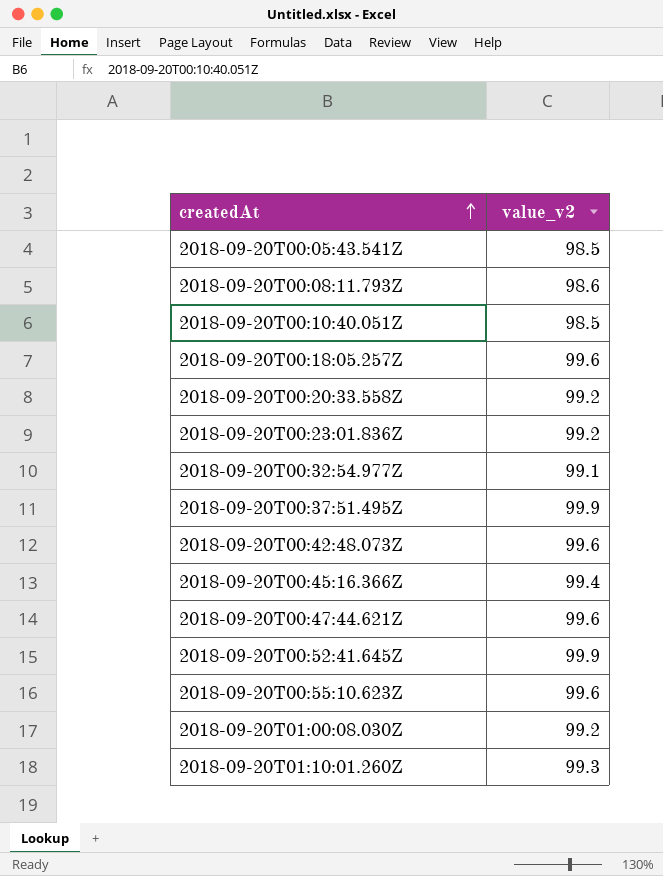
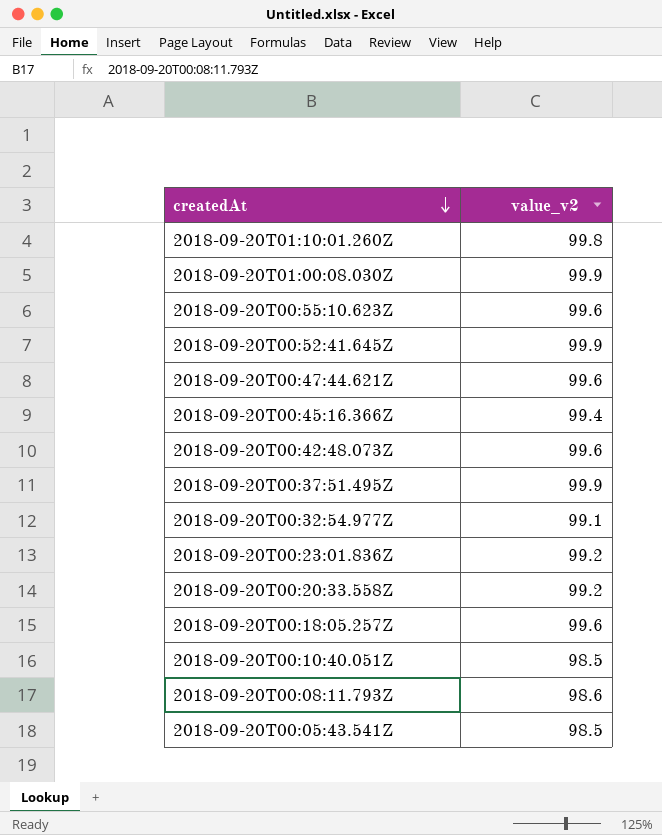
row order: createdAt ascending -> createdAt descending
2018-09-20T01:10:01.260Z | value_v2: 99.3 -> 99.8
2018-09-20T01:00:08.030Z | value_v2: 99.2 -> 99.9

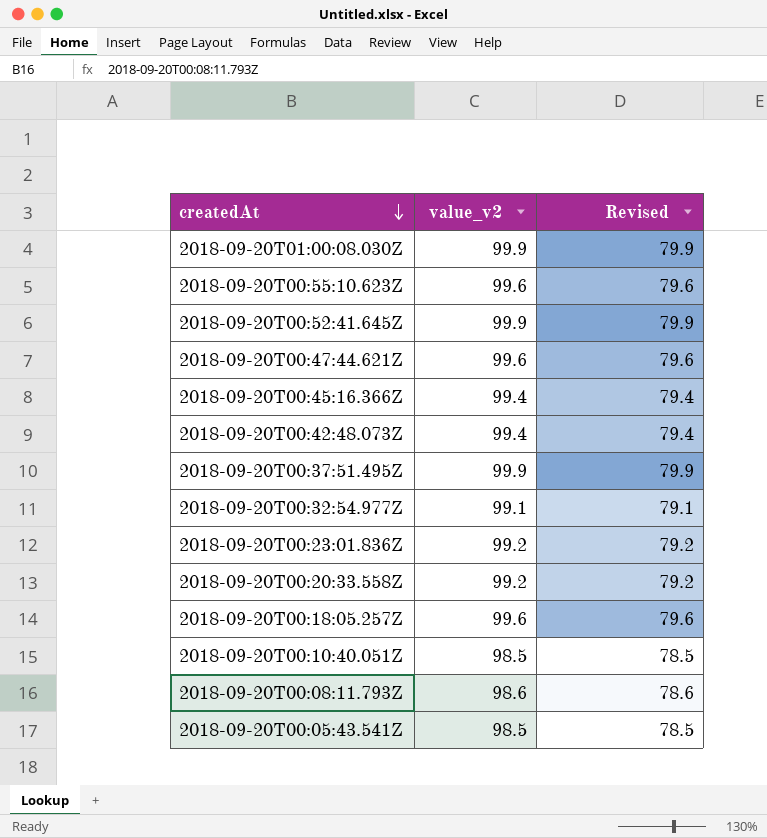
column Revised | formula: none -> [value_v2] - 20
row 2018-09-20T01:10:01.260Z: 99.8 -> none
2018-09-20T00:42:48.073Z | value_v2: 99.6 -> 99.4

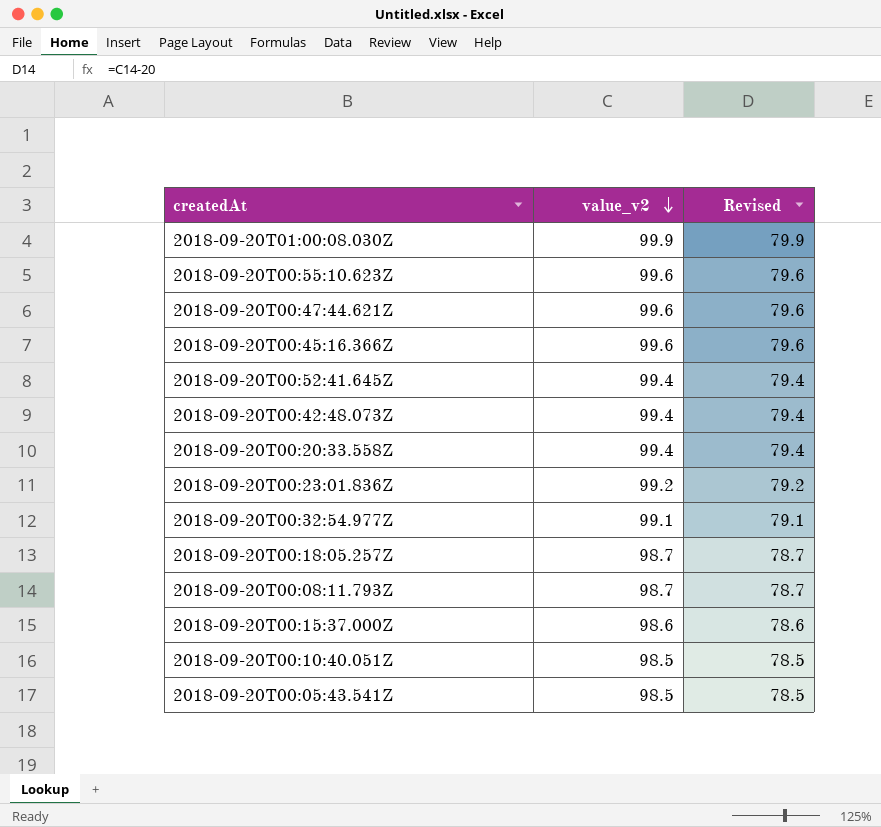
row order: createdAt descending -> value_v2 descending
row 2018-09-20T00:37:51.495Z: 99.9 | 79.9 -> none
2018-09-20T00:45:16.366Z | value_v2: 99.4 -> 99.6
2018-09-20T00:45:16.366Z | Revised: 79.4 -> 79.6
2018-09-20T00:52:41.645Z | value_v2: 99.9 -> 99.4
2018-09-20T00:52:41.645Z | Revised: 79.9 -> 79.4
2018-09-20T00:20:33.558Z | value_v2: 99.2 -> 99.4
2018-09-20T00:20:33.558Z | Revised: 79.2 -> 79.4
2018-09-20T00:18:05.257Z | value_v2: 99.6 -> 98.7
2018-09-20T00:18:05.257Z | Revised: 79.6 -> 78.7
2018-09-20T00:08:11.793Z | value_v2: 98.6 -> 98.7
2018-09-20T00:08:11.793Z | Revised: 78.6 -> 78.7
row 2018-09-20T00:15:37.000Z: none -> 98.6 | 78.6

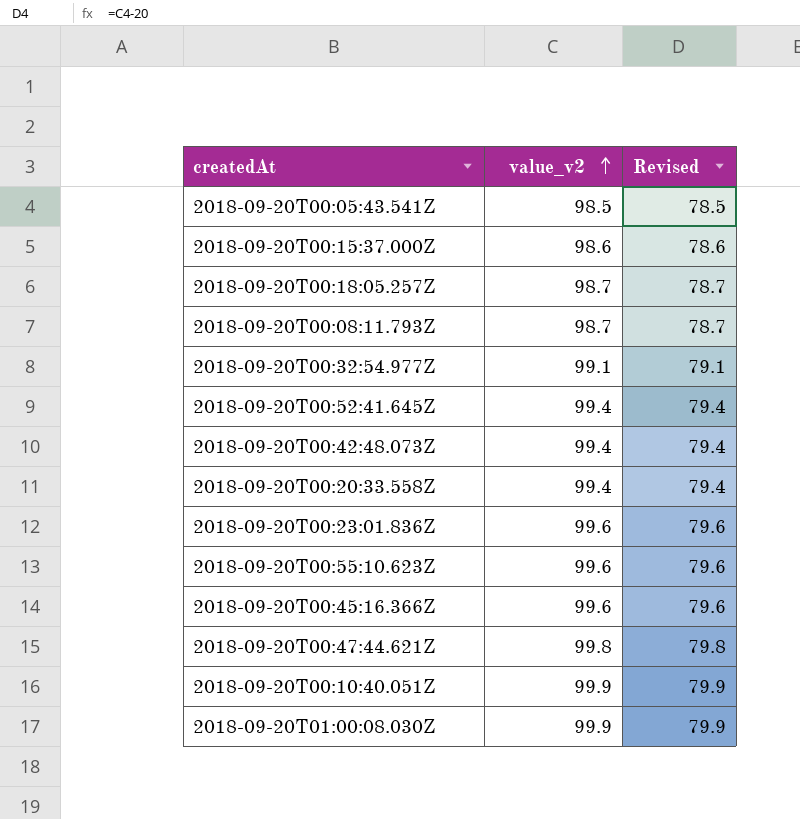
row order: value_v2 descending -> value_v2 ascending
2018-09-20T00:23:01.836Z | value_v2: 99.2 -> 99.6
2018-09-20T00:23:01.836Z | Revised: 79.2 -> 79.6
2018-09-20T00:47:44.621Z | value_v2: 99.6 -> 99.8
2018-09-20T00:47:44.621Z | Revised: 79.6 -> 79.8
2018-09-20T00:10:40.051Z | value_v2: 98.5 -> 99.9
2018-09-20T00:10:40.051Z | Revised: 78.5 -> 79.9

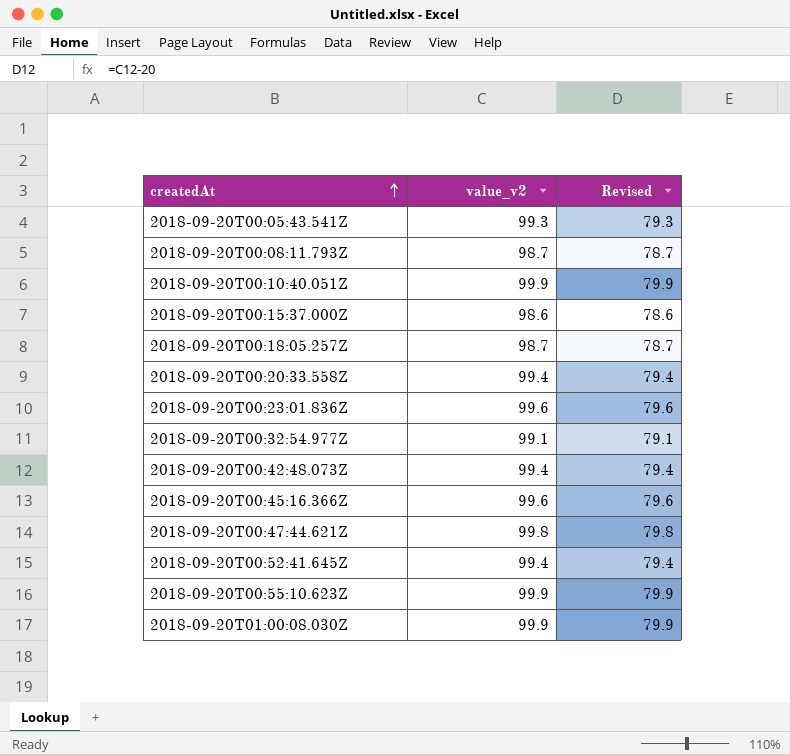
row order: value_v2 ascending -> createdAt ascending
2018-09-20T00:05:43.541Z | value_v2: 98.5 -> 99.3
2018-09-20T00:05:43.541Z | Revised: 78.5 -> 79.3
2018-09-20T00:55:10.623Z | value_v2: 99.6 -> 99.9
2018-09-20T00:55:10.623Z | Revised: 79.6 -> 79.9

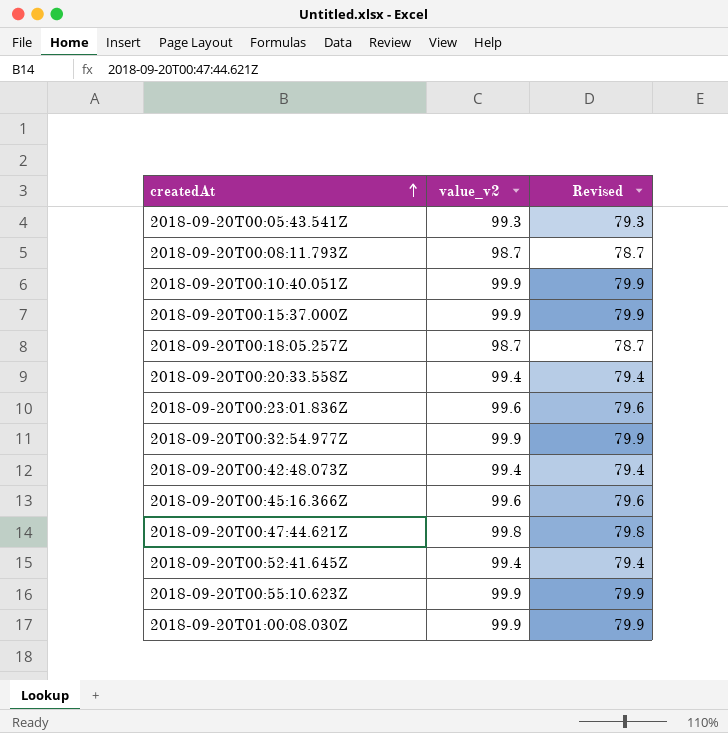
2018-09-20T00:15:37.000Z | value_v2: 98.6 -> 99.9
2018-09-20T00:15:37.000Z | Revised: 78.6 -> 79.9
2018-09-20T00:32:54.977Z | value_v2: 99.1 -> 99.9
2018-09-20T00:32:54.977Z | Revised: 79.1 -> 79.9

